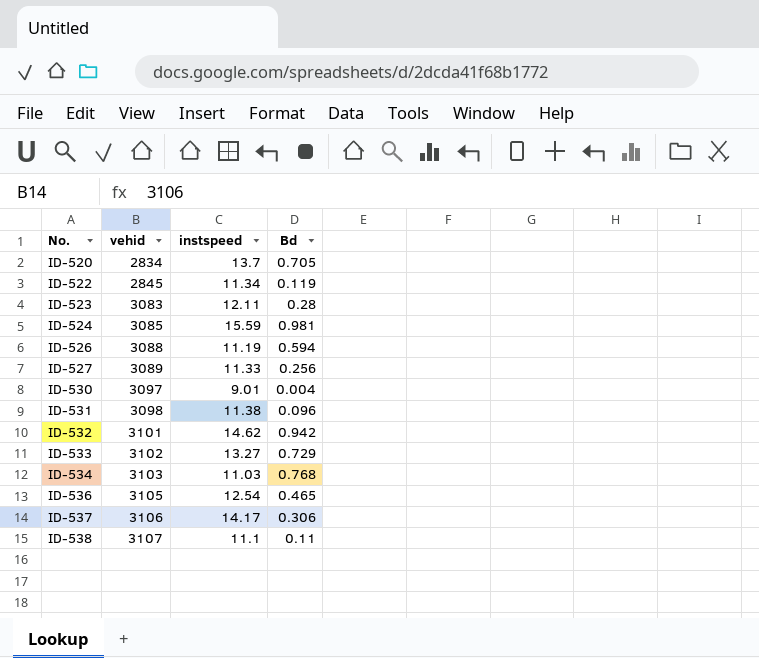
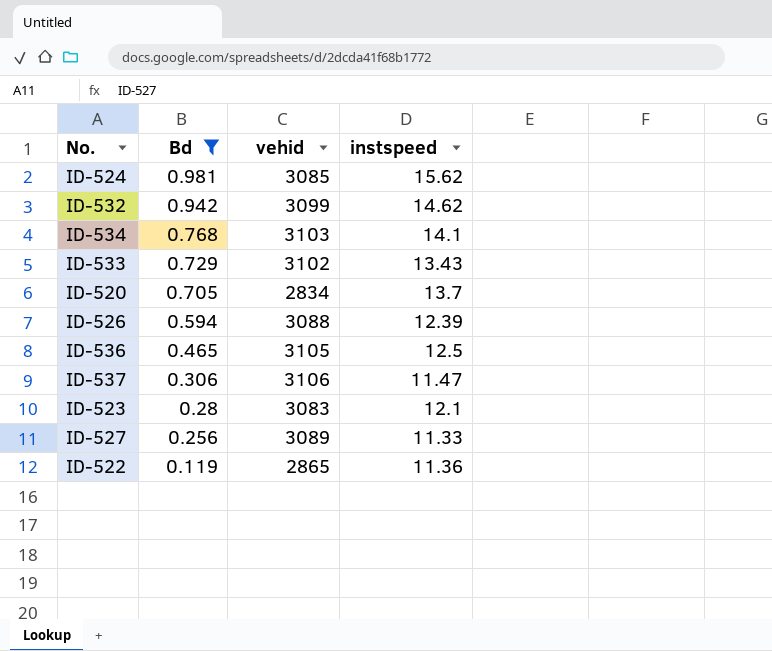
filter: none -> Bd >= 0.119
row order: No. ascending -> Bd descending
column Bd | position: 4 -> 2
ID-524 | instspeed: 15.59 -> 15.62
ID-532 | vehid: 3101 -> 3099
ID-534 | instspeed: 11.03 -> 14.1
ID-533 | instspeed: 13.27 -> 13.43
ID-526 | instspeed: 11.19 -> 12.39
ID-536 | instspeed: 12.54 -> 12.5
ID-537 | instspeed: 14.17 -> 11.47
ID-523 | instspeed: 12.11 -> 12.1
ID-522 | vehid: 2845 -> 2865
ID-522 | instspeed: 11.34 -> 11.36

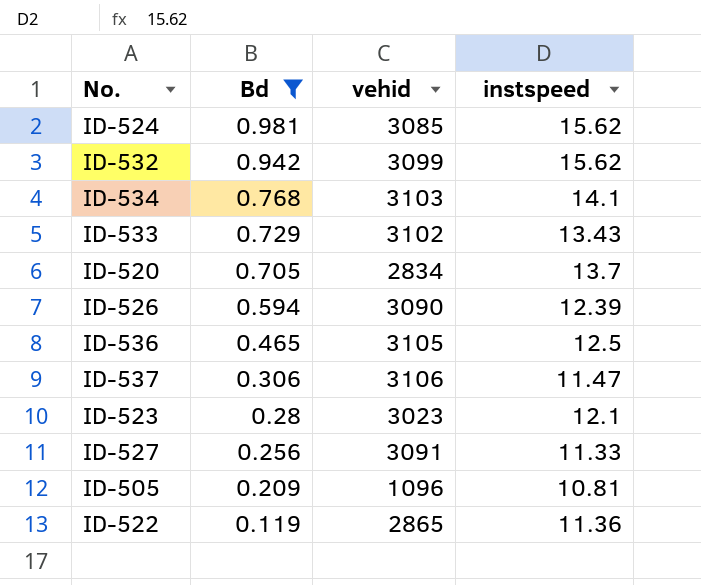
ID-532 | instspeed: 14.62 -> 15.62
ID-526 | vehid: 3088 -> 3090
ID-523 | vehid: 3083 -> 3023
ID-527 | vehid: 3089 -> 3091
row ID-505: none -> 0.209 | 1096 | 10.81

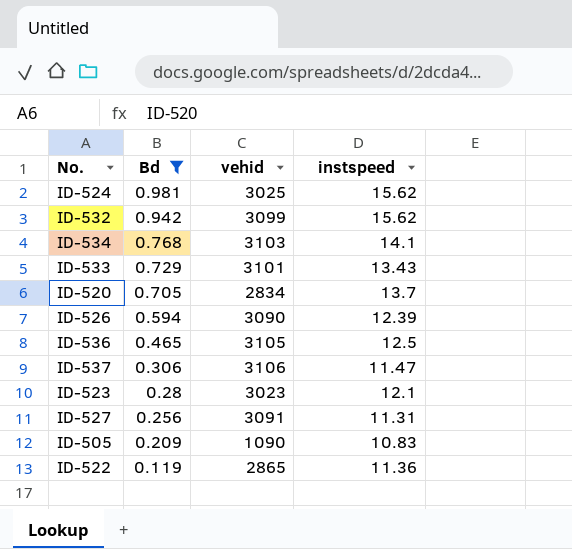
ID-524 | vehid: 3085 -> 3025
ID-533 | vehid: 3102 -> 3101
ID-527 | instspeed: 11.33 -> 11.31
ID-505 | vehid: 1096 -> 1090
ID-505 | instspeed: 10.81 -> 10.83

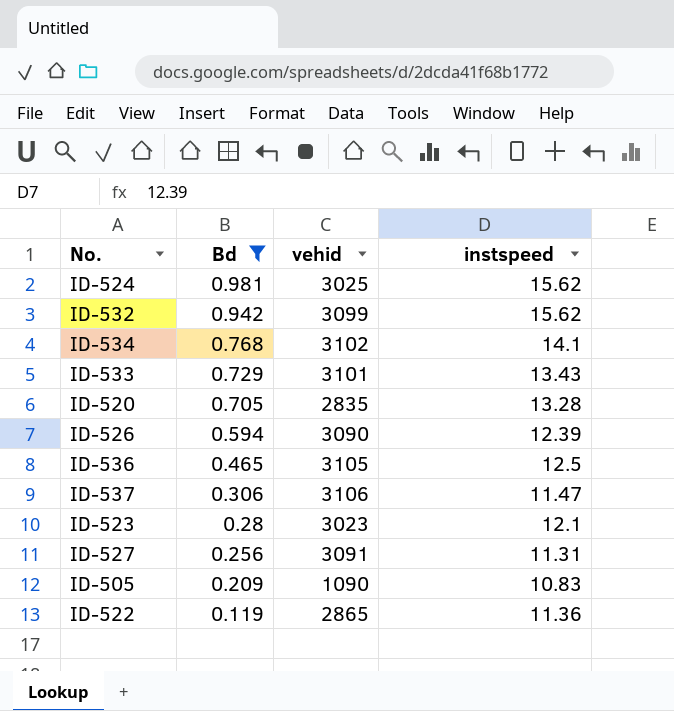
ID-534 | vehid: 3103 -> 3102
ID-520 | vehid: 2834 -> 2835
ID-520 | instspeed: 13.7 -> 13.28

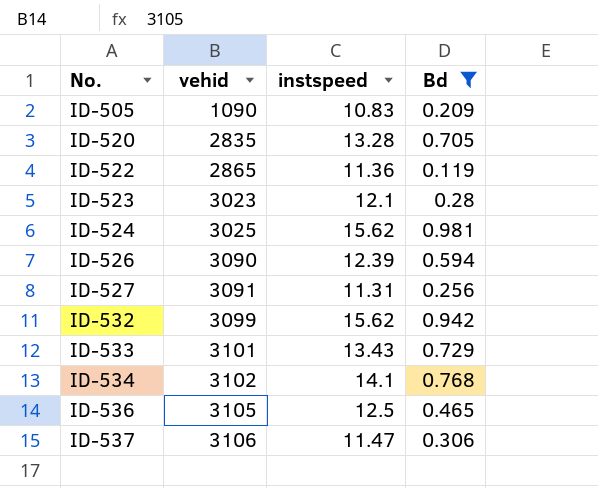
row order: Bd descending -> No. ascending
column Bd | position: 2 -> 4

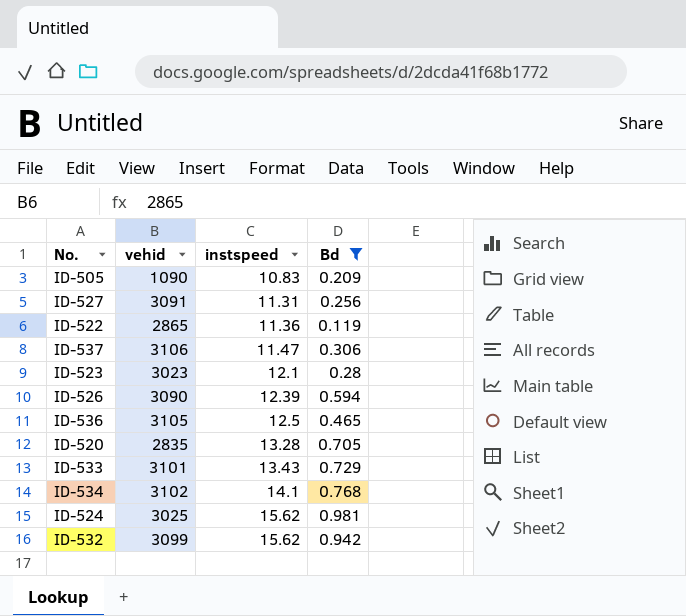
row order: No. ascending -> instspeed ascending

